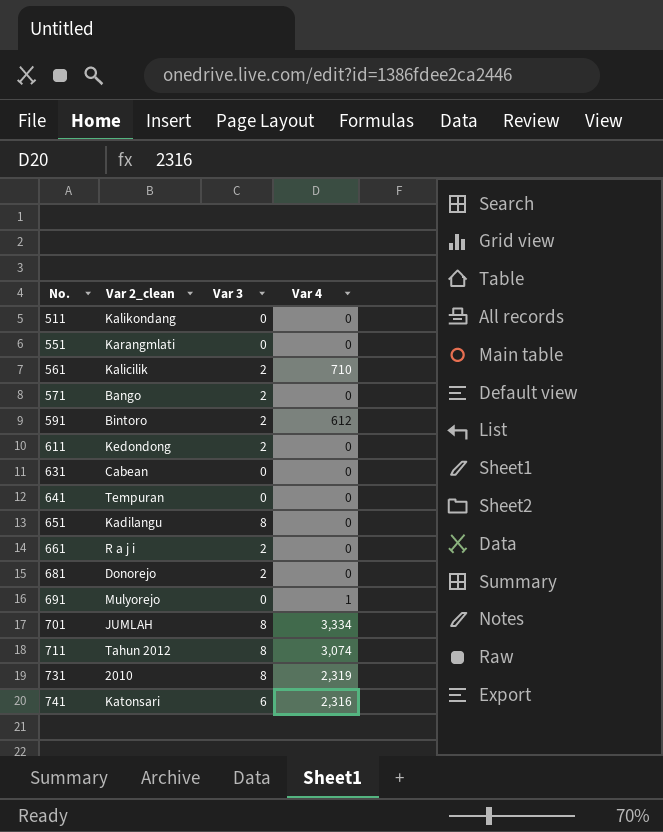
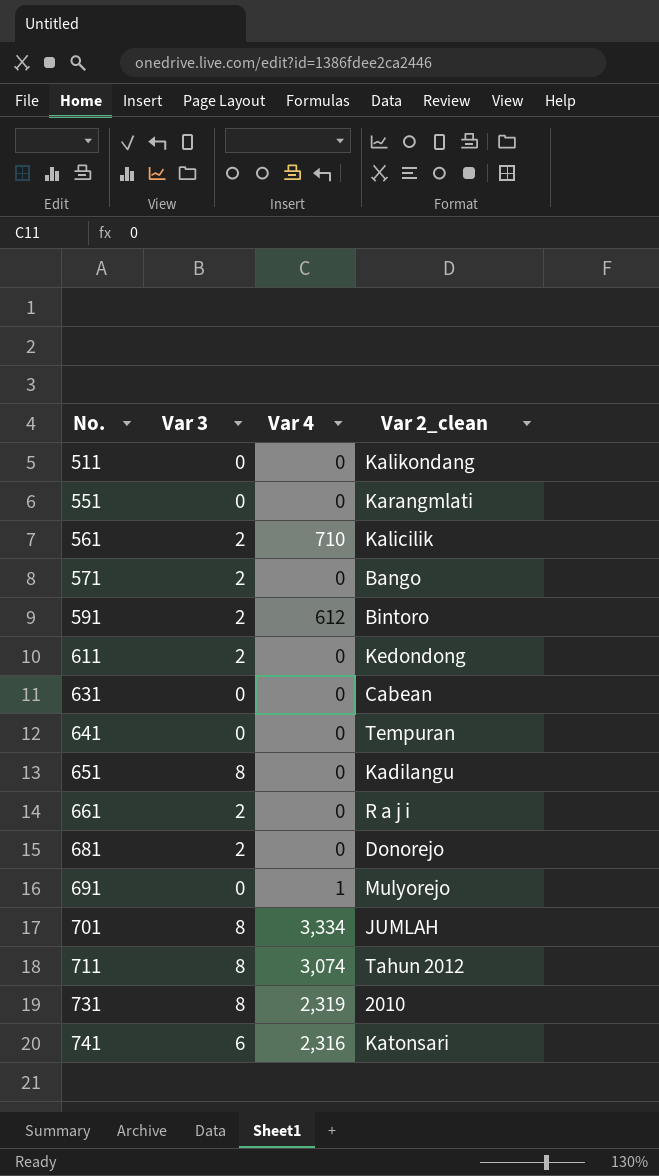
column Var 2_clean | position: 2 -> 4

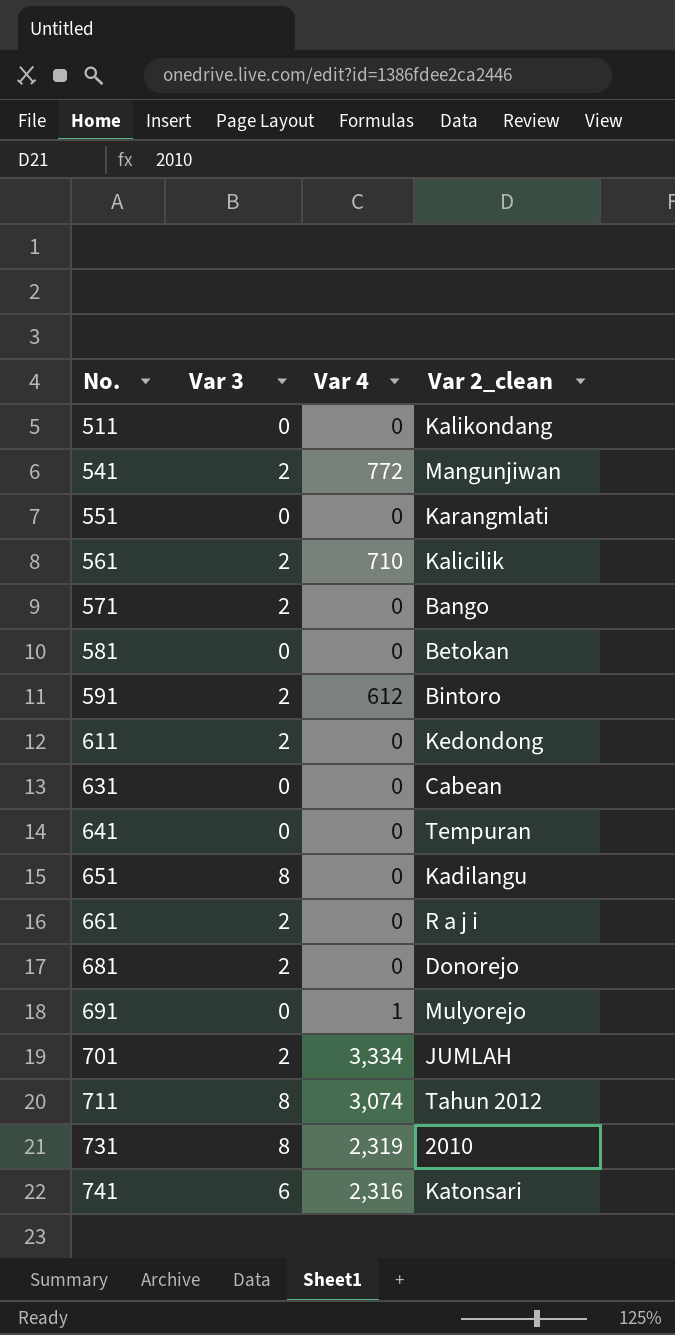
row 541: none -> 2 | 772 | Mangunjiwan
row 581: none -> 0 | 0 | Betokan
701 | Var 3: 8 -> 2

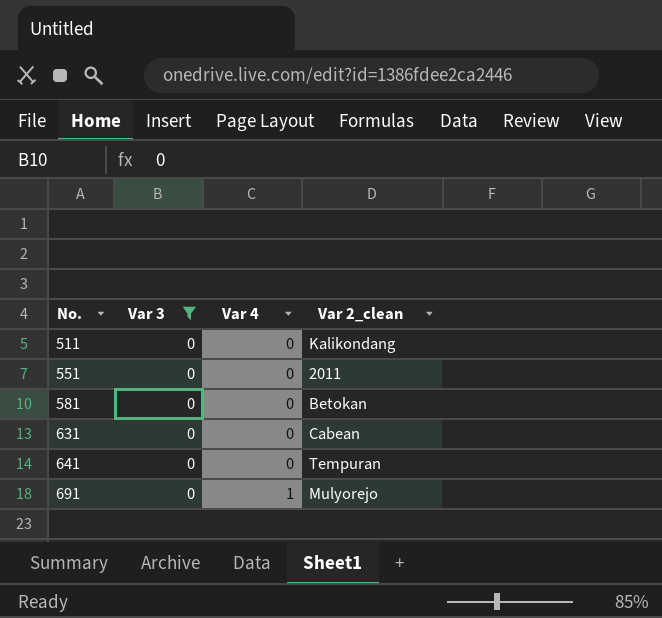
filter: none -> Var 3 = 0
551 | Var 2_clean: Karangmlati -> 2011

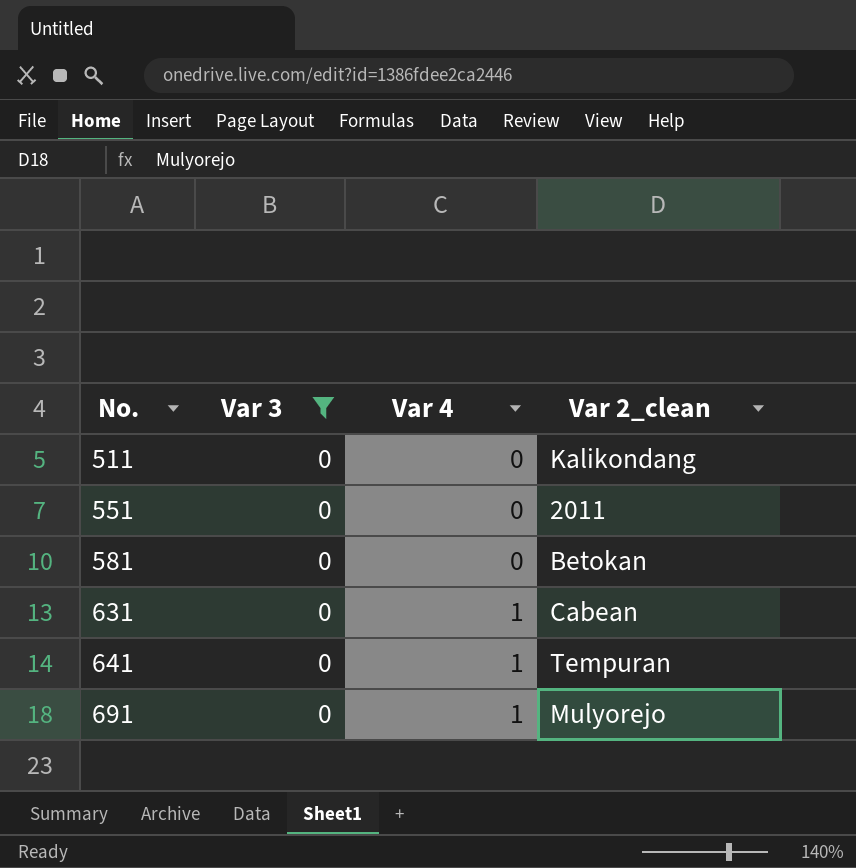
631 | Var 4: 0 -> 1
641 | Var 4: 0 -> 1

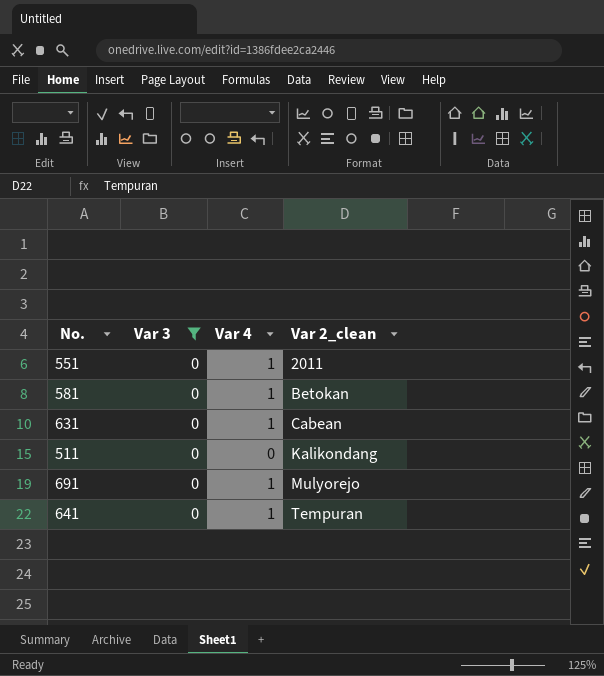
row order: No. ascending -> Var 2_clean ascending
551 | Var 4: 0 -> 1
581 | Var 4: 0 -> 1

